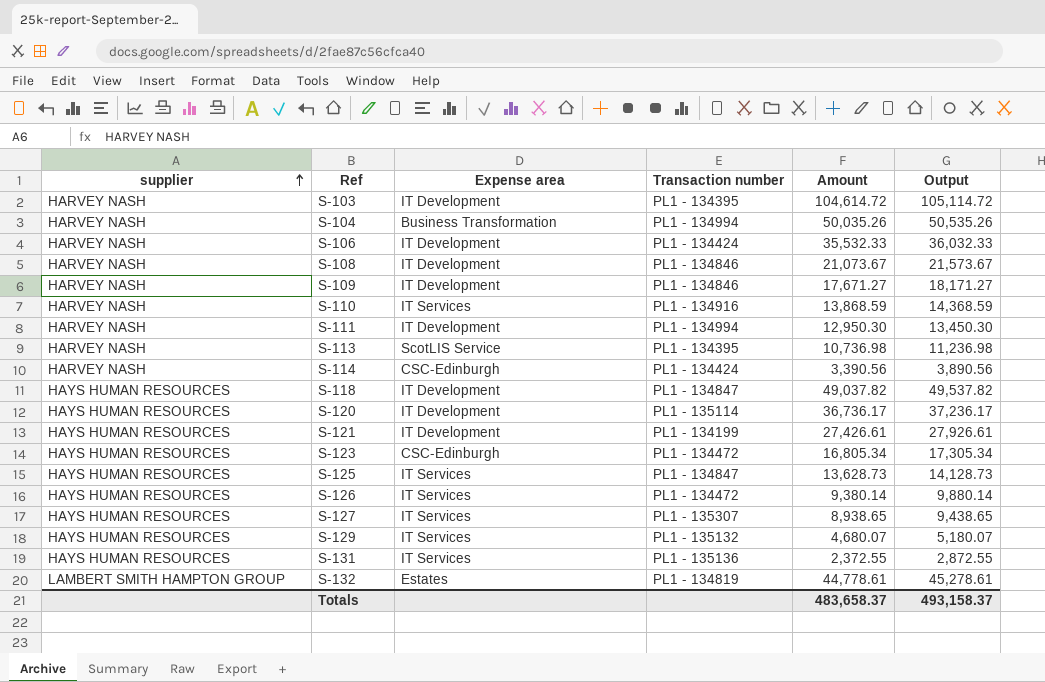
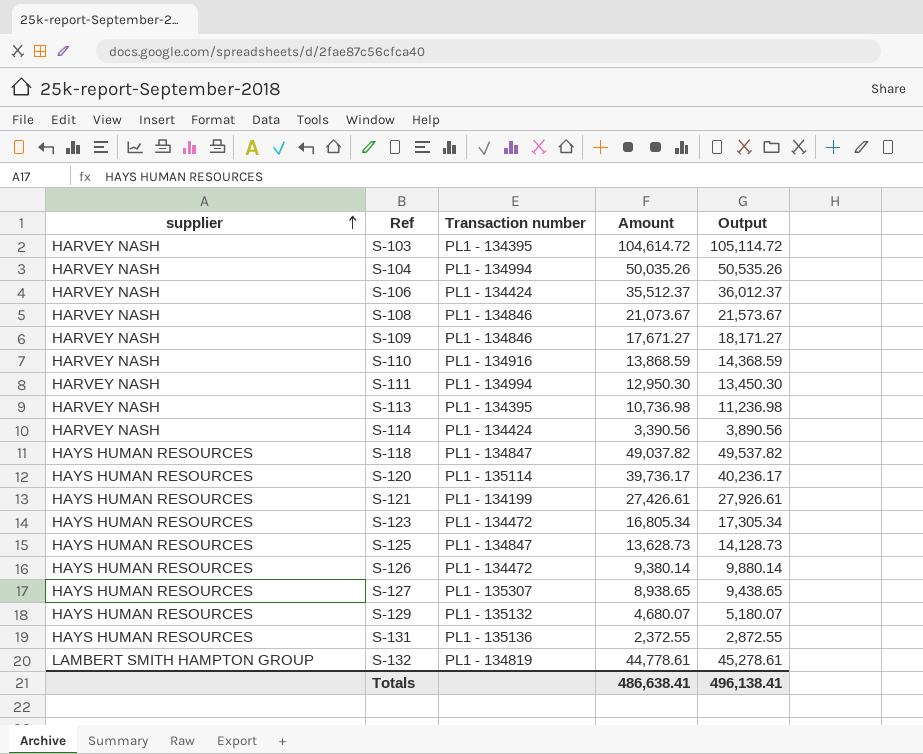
column Expense area | position: 3 -> none
S-106 | Amount: 35,532.33 -> 35,512.37
S-106 | Output: 36,032.33 -> 36,012.37
S-120 | Amount: 36,736.17 -> 39,736.17
S-120 | Output: 37,236.17 -> 40,236.17
Totals | Amount: 483,658.37 -> 486,638.41
Totals | Output: 493,158.37 -> 496,138.41

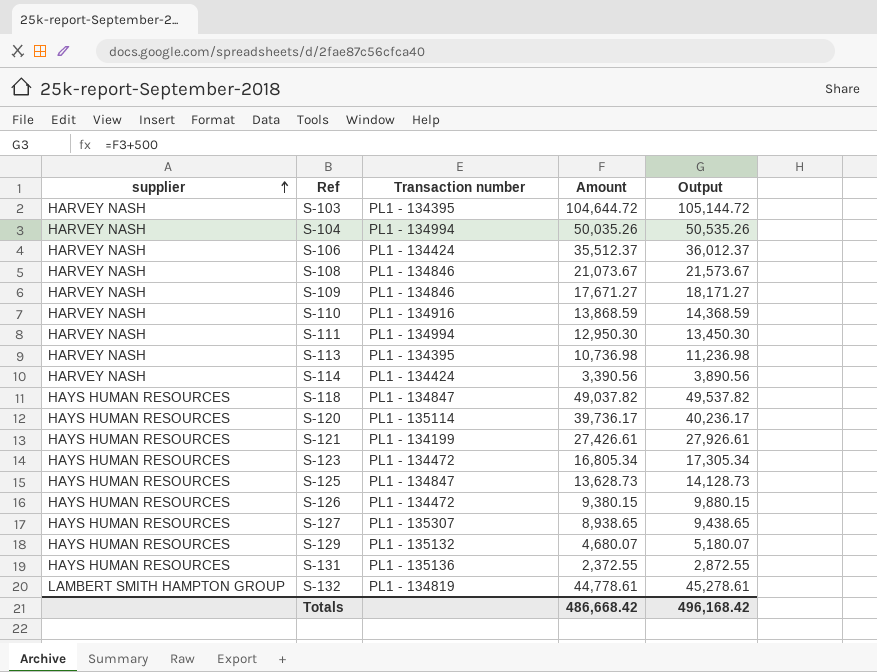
S-103 | Amount: 104,614.72 -> 104,644.72
S-103 | Output: 105,114.72 -> 105,144.72
S-126 | Amount: 9,380.14 -> 9,380.15
S-126 | Output: 9,880.14 -> 9,880.15
Totals | Amount: 486,638.41 -> 486,668.42
Totals | Output: 496,138.41 -> 496,168.42

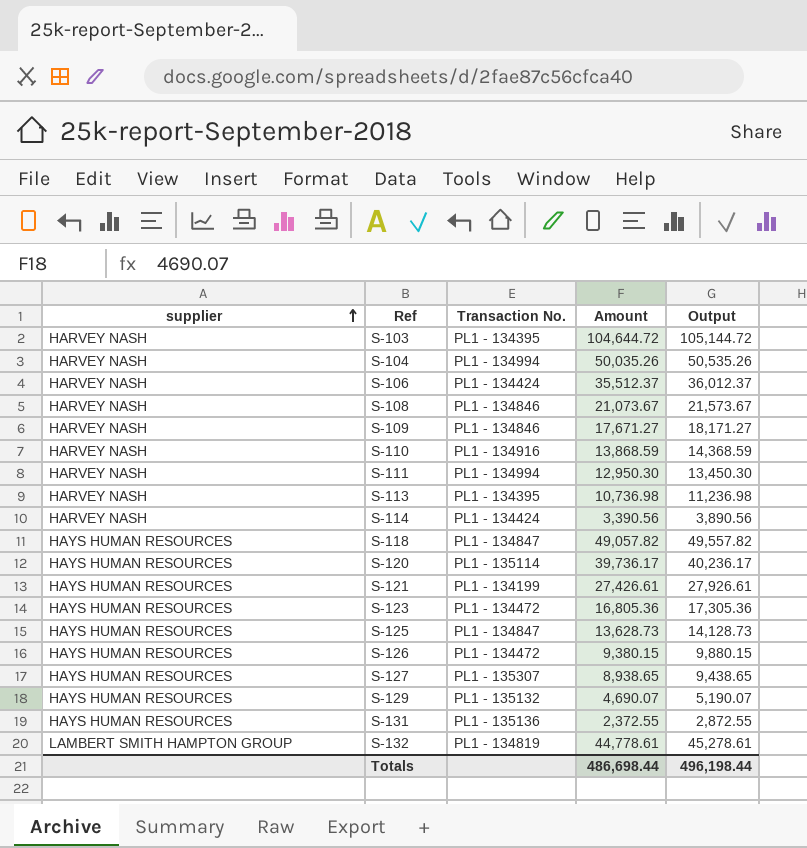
column name: Transaction number -> Transaction No.
S-118 | Amount: 49,037.82 -> 49,057.82
S-118 | Output: 49,537.82 -> 49,557.82
S-123 | Amount: 16,805.34 -> 16,805.36
S-123 | Output: 17,305.34 -> 17,305.36
S-129 | Amount: 4,680.07 -> 4,690.07
S-129 | Output: 5,180.07 -> 5,190.07
Totals | Amount: 486,668.42 -> 486,698.44
Totals | Output: 496,168.42 -> 496,198.44

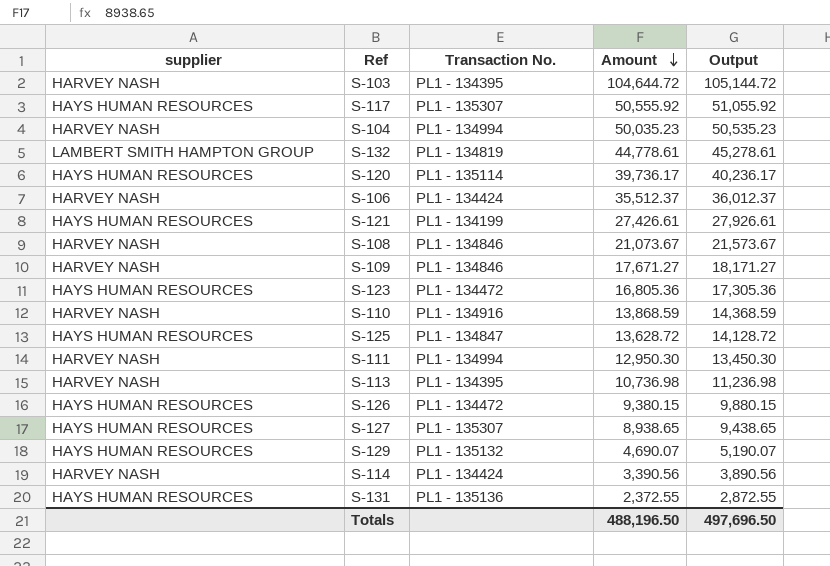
row order: supplier ascending -> Amount descending
row S-118: HAYS HUMAN RESOURCES | PL1 - 134847 | 49,057.82 | 49,557.82 -> none
row S-117: none -> HAYS HUMAN RESOURCES | PL1 - 135307 | 50,555.92 | 51,055.92
S-104 | Amount: 50,035.26 -> 50,035.23
S-104 | Output: 50,535.26 -> 50,535.23
S-125 | Amount: 13,628.73 -> 13,628.72
S-125 | Output: 14,128.73 -> 14,128.72
Totals | Amount: 486,698.44 -> 488,196.50
Totals | Output: 496,198.44 -> 497,696.50

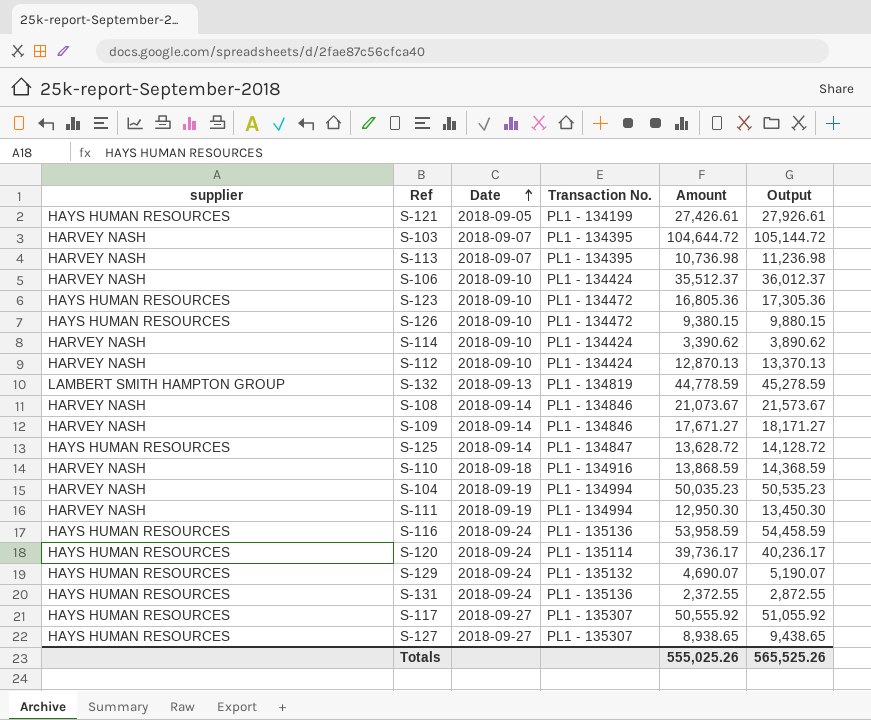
row order: Amount descending -> Date ascending
column Date | position: none -> 3
S-114 | Amount: 3,390.56 -> 3,390.62
S-114 | Output: 3,890.56 -> 3,890.62
row S-112: none -> HARVEY NASH | 2018-09-10 | PL1 - 134424 | 12,870.13 | 13,370.13
S-132 | Amount: 44,778.61 -> 44,778.59
S-132 | Output: 45,278.61 -> 45,278.59
row S-116: none -> HAYS HUMAN RESOURCES | 2018-09-24 | PL1 - 135136 | 53,958.59 | 54,458.59
Totals | Amount: 488,196.50 -> 555,025.26
Totals | Output: 497,696.50 -> 565,525.26

